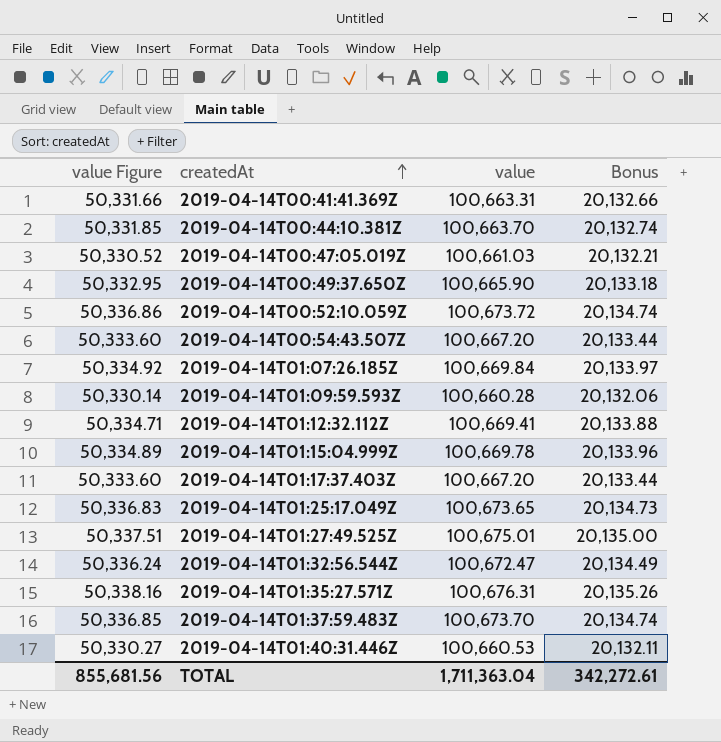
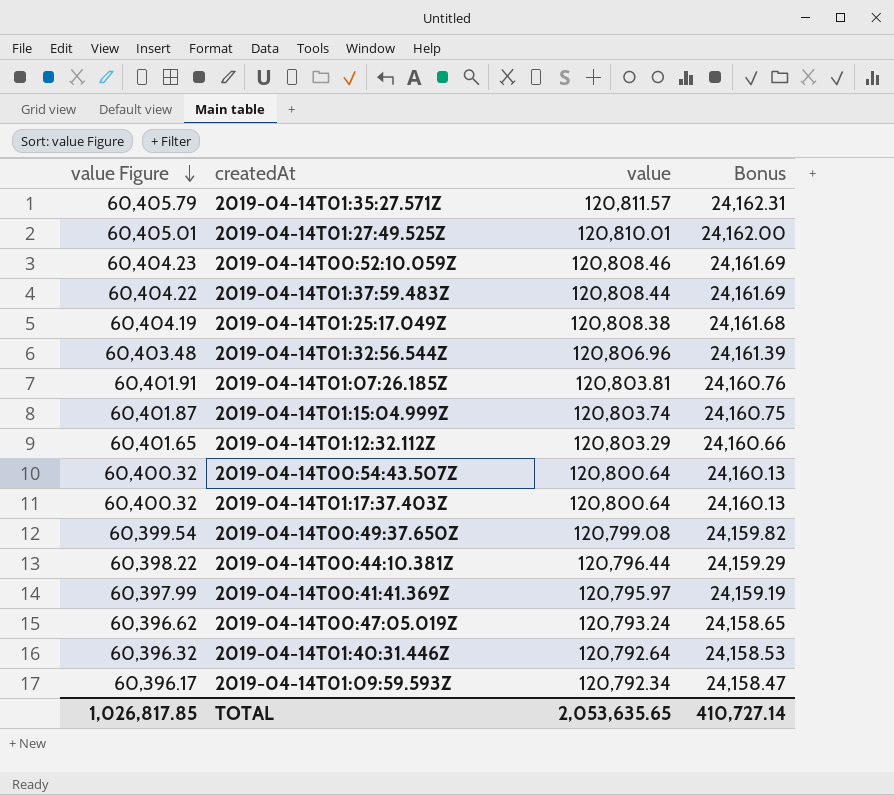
row order: createdAt ascending -> value Figure descending
2019-04-14T01:35:27.571Z | value Figure: 50,338.16 -> 60,405.79
2019-04-14T01:35:27.571Z | value: 100,676.31 -> 120,811.57
2019-04-14T01:35:27.571Z | Bonus: 20,135.26 -> 24,162.31
2019-04-14T01:27:49.525Z | value Figure: 50,337.51 -> 60,405.01
2019-04-14T01:27:49.525Z | value: 100,675.01 -> 120,810.01
2019-04-14T01:27:49.525Z | Bonus: 20,135.00 -> 24,162.00
2019-04-14T00:52:10.059Z | value Figure: 50,336.86 -> 60,404.23
2019-04-14T00:52:10.059Z | value: 100,673.72 -> 120,808.46
2019-04-14T00:52:10.059Z | Bonus: 20,134.74 -> 24,161.69
2019-04-14T01:37:59.483Z | value Figure: 50,336.85 -> 60,404.22
2019-04-14T01:37:59.483Z | value: 100,673.70 -> 120,808.44
2019-04-14T01:37:59.483Z | Bonus: 20,134.74 -> 24,161.69
2019-04-14T01:25:17.049Z | value Figure: 50,336.83 -> 60,404.19
2019-04-14T01:25:17.049Z | value: 100,673.65 -> 120,808.38
2019-04-14T01:25:17.049Z | Bonus: 20,134.73 -> 24,161.68
2019-04-14T01:32:56.544Z | value Figure: 50,336.24 -> 60,403.48
2019-04-14T01:32:56.544Z | value: 100,672.47 -> 120,806.96
2019-04-14T01:32:56.544Z | Bonus: 20,134.49 -> 24,161.39
2019-04-14T01:07:26.185Z | value Figure: 50,334.92 -> 60,401.91
2019-04-14T01:07:26.185Z | value: 100,669.84 -> 120,803.81
2019-04-14T01:07:26.185Z | Bonus: 20,133.97 -> 24,160.76
2019-04-14T01:15:04.999Z | value Figure: 50,334.89 -> 60,401.87
2019-04-14T01:15:04.999Z | value: 100,669.78 -> 120,803.74
2019-04-14T01:15:04.999Z | Bonus: 20,133.96 -> 24,160.75
2019-04-14T01:12:32.112Z | value Figure: 50,334.71 -> 60,401.65
2019-04-14T01:12:32.112Z | value: 100,669.41 -> 120,803.29
2019-04-14T01:12:32.112Z | Bonus: 20,133.88 -> 24,160.66
2019-04-14T00:54:43.507Z | value Figure: 50,333.60 -> 60,400.32
2019-04-14T00:54:43.507Z | value: 100,667.20 -> 120,800.64
2019-04-14T00:54:43.507Z | Bonus: 20,133.44 -> 24,160.13
2019-04-14T01:17:37.403Z | value Figure: 50,333.60 -> 60,400.32
2019-04-14T01:17:37.403Z | value: 100,667.20 -> 120,800.64
2019-04-14T01:17:37.403Z | Bonus: 20,133.44 -> 24,160.13
2019-04-14T00:49:37.650Z | value Figure: 50,332.95 -> 60,399.54
2019-04-14T00:49:37.650Z | value: 100,665.90 -> 120,799.08
2019-04-14T00:49:37.650Z | Bonus: 20,133.18 -> 24,159.82
2019-04-14T00:44:10.381Z | value Figure: 50,331.85 -> 60,398.22
2019-04-14T00:44:10.381Z | value: 100,663.70 -> 120,796.44
2019-04-14T00:44:10.381Z | Bonus: 20,132.74 -> 24,159.29
2019-04-14T00:41:41.369Z | value Figure: 50,331.66 -> 60,397.99
2019-04-14T00:41:41.369Z | value: 100,663.31 -> 120,795.97
2019-04-14T00:41:41.369Z | Bonus: 20,132.66 -> 24,159.19
2019-04-14T00:47:05.019Z | value Figure: 50,330.52 -> 60,396.62
2019-04-14T00:47:05.019Z | value: 100,661.03 -> 120,793.24
2019-04-14T00:47:05.019Z | Bonus: 20,132.21 -> 24,158.65
2019-04-14T01:40:31.446Z | value Figure: 50,330.27 -> 60,396.32
2019-04-14T01:40:31.446Z | value: 100,660.53 -> 120,792.64
2019-04-14T01:40:31.446Z | Bonus: 20,132.11 -> 24,158.53
2019-04-14T01:09:59.593Z | value Figure: 50,330.14 -> 60,396.17
2019-04-14T01:09:59.593Z | value: 100,660.28 -> 120,792.34
2019-04-14T01:09:59.593Z | Bonus: 20,132.06 -> 24,158.47
TOTAL | value Figure: 855,681.56 -> 1,026,817.85
TOTAL | value: 1,711,363.04 -> 2,053,635.65
TOTAL | Bonus: 342,272.61 -> 410,727.14

